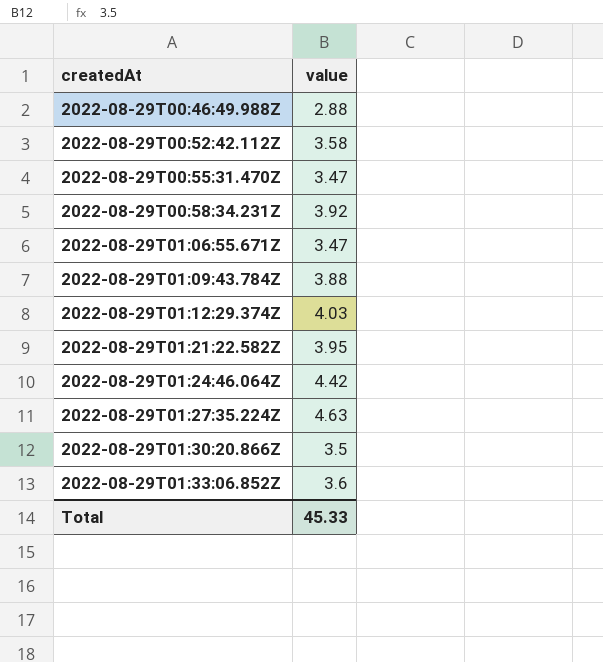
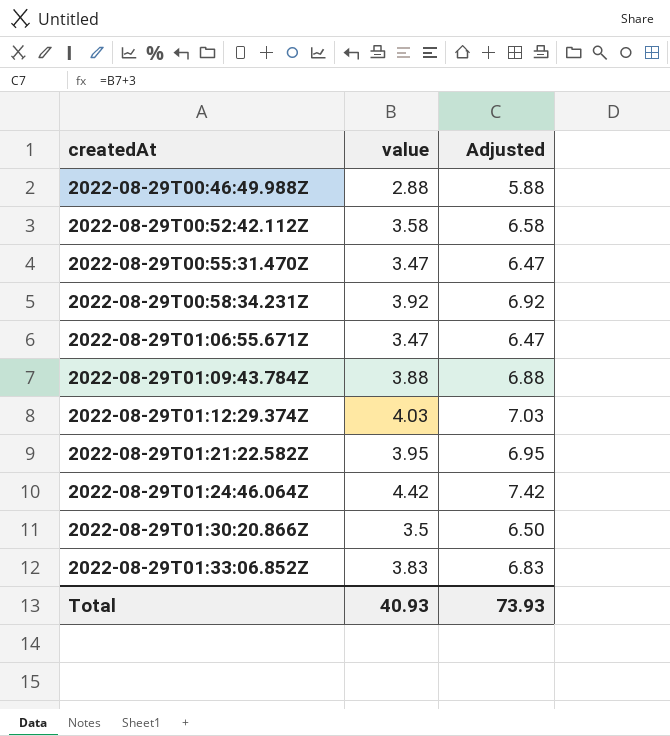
column Adjusted | formula: none -> [value] + 3
row 2022-08-29T01:27:35.224Z: 4.63 -> none
2022-08-29T01:33:06.852Z | value: 3.6 -> 3.83
Total | value: 45.33 -> 40.93

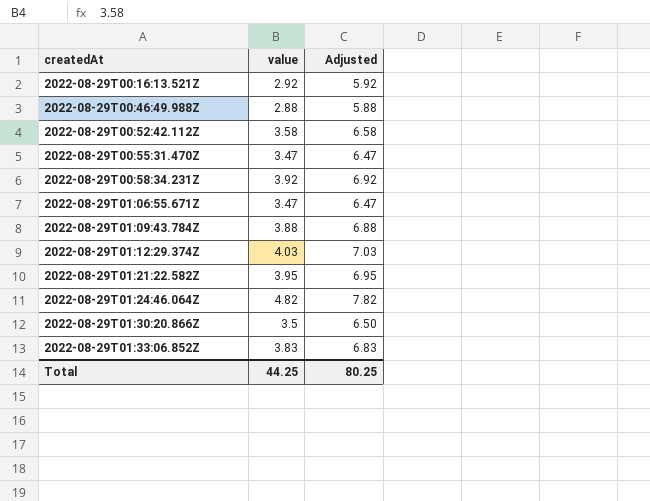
row 2022-08-29T00:16:13.521Z: none -> 2.92 | 5.92
2022-08-29T01:24:46.064Z | value: 4.42 -> 4.82
2022-08-29T01:24:46.064Z | Adjusted: 7.42 -> 7.82
Total | value: 40.93 -> 44.25
Total | Adjusted: 73.93 -> 80.25

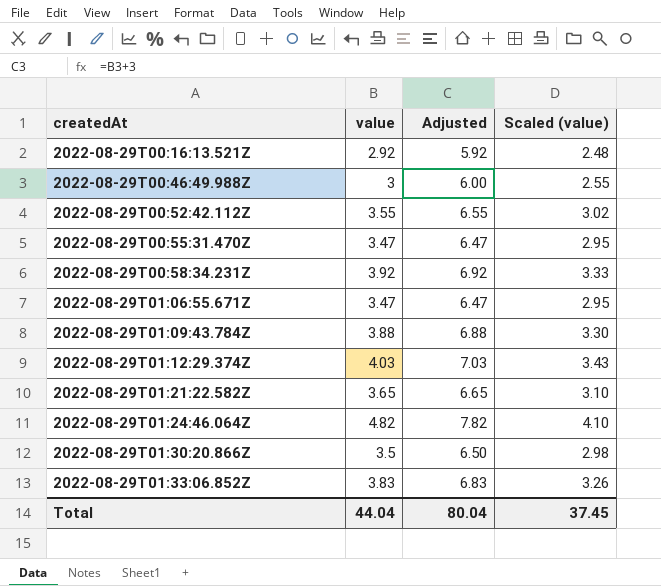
column Scaled (value) | formula: none -> [value] * 0.85
2022-08-29T00:46:49.988Z | value: 2.88 -> 3
2022-08-29T00:46:49.988Z | Adjusted: 5.88 -> 6.00
2022-08-29T00:52:42.112Z | value: 3.58 -> 3.55
2022-08-29T00:52:42.112Z | Adjusted: 6.58 -> 6.55
2022-08-29T01:21:22.582Z | value: 3.95 -> 3.65
2022-08-29T01:21:22.582Z | Adjusted: 6.95 -> 6.65
Total | value: 44.25 -> 44.04
Total | Adjusted: 80.25 -> 80.04

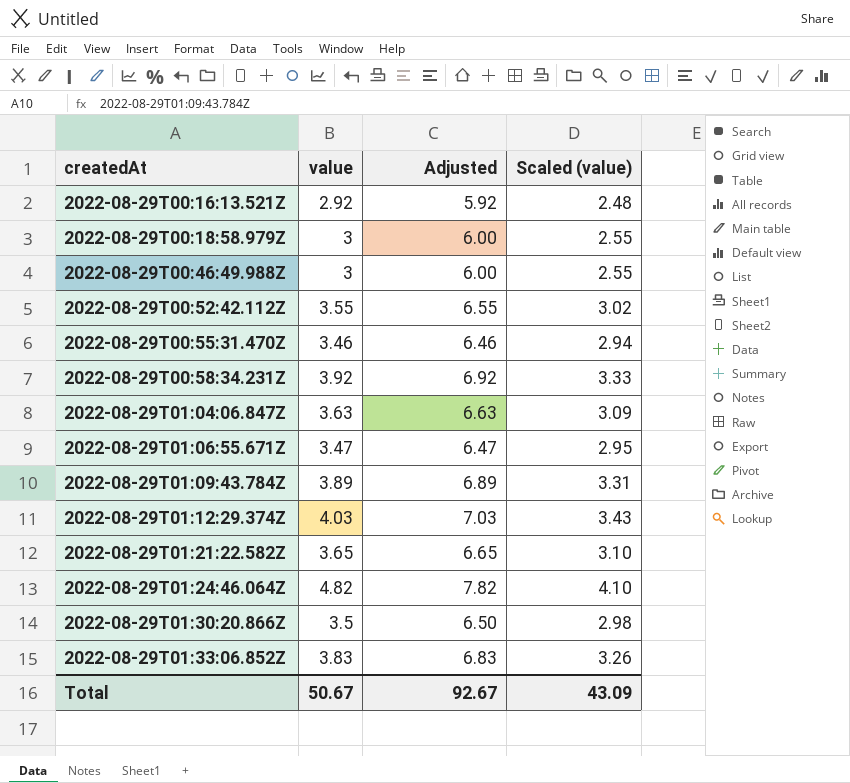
row 2022-08-29T00:18:58.979Z: none -> 3 | 6.00 | 2.55
2022-08-29T00:55:31.470Z | value: 3.47 -> 3.46
2022-08-29T00:55:31.470Z | Adjusted: 6.47 -> 6.46
2022-08-29T00:55:31.470Z | Scaled (value): 2.95 -> 2.94
row 2022-08-29T01:04:06.847Z: none -> 3.63 | 6.63 | 3.09
2022-08-29T01:09:43.784Z | value: 3.88 -> 3.89
2022-08-29T01:09:43.784Z | Adjusted: 6.88 -> 6.89
2022-08-29T01:09:43.784Z | Scaled (value): 3.30 -> 3.31
Total | value: 44.04 -> 50.67
Total | Adjusted: 80.04 -> 92.67
Total | Scaled (value): 37.45 -> 43.09

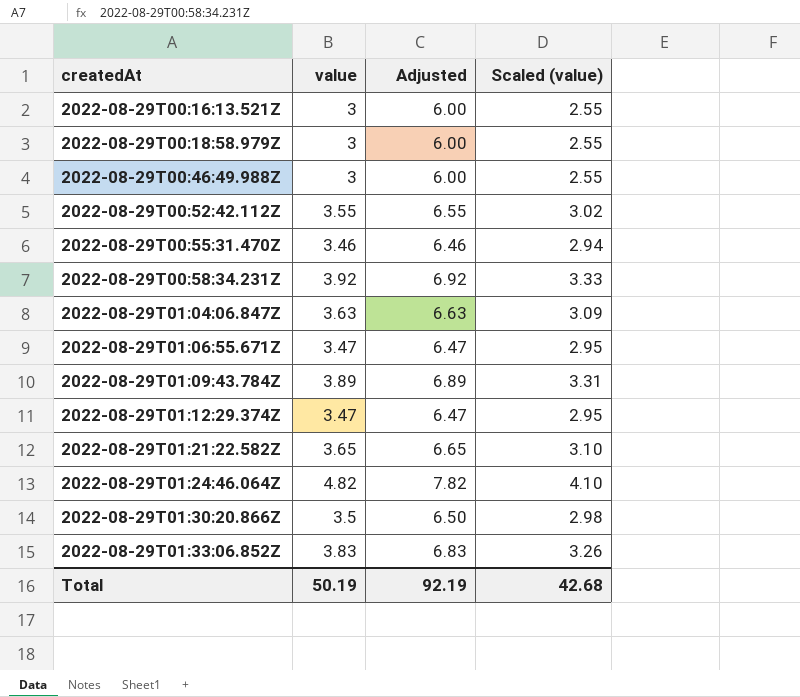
2022-08-29T00:16:13.521Z | value: 2.92 -> 3
2022-08-29T00:16:13.521Z | Adjusted: 5.92 -> 6.00
2022-08-29T00:16:13.521Z | Scaled (value): 2.48 -> 2.55
2022-08-29T01:12:29.374Z | value: 4.03 -> 3.47
2022-08-29T01:12:29.374Z | Adjusted: 7.03 -> 6.47
2022-08-29T01:12:29.374Z | Scaled (value): 3.43 -> 2.95
Total | value: 50.67 -> 50.19
Total | Adjusted: 92.67 -> 92.19
Total | Scaled (value): 43.09 -> 42.68

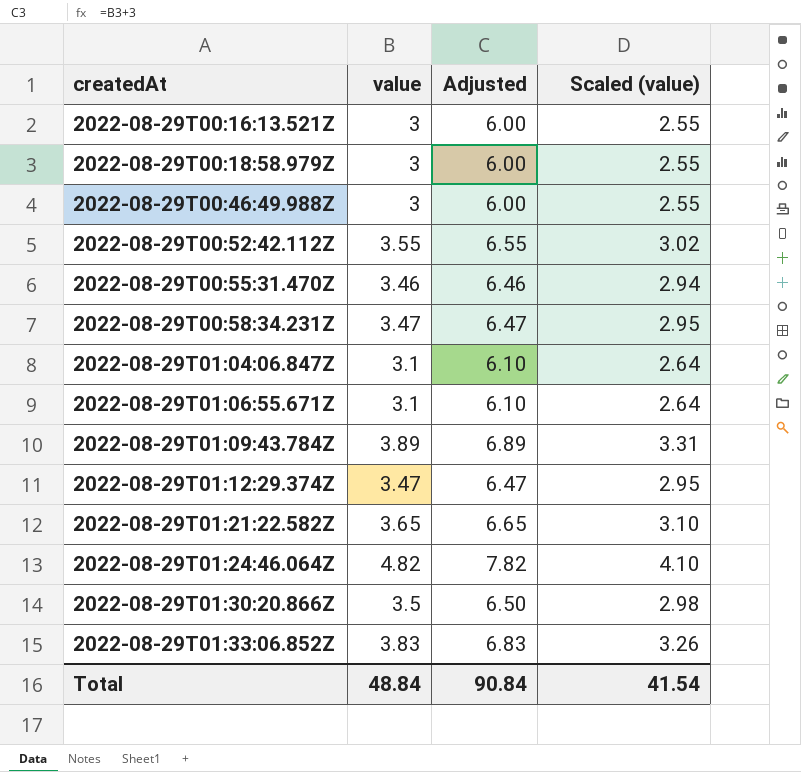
2022-08-29T00:58:34.231Z | value: 3.92 -> 3.47
2022-08-29T00:58:34.231Z | Adjusted: 6.92 -> 6.47
2022-08-29T00:58:34.231Z | Scaled (value): 3.33 -> 2.95
2022-08-29T01:04:06.847Z | value: 3.63 -> 3.1
2022-08-29T01:04:06.847Z | Adjusted: 6.63 -> 6.10
2022-08-29T01:04:06.847Z | Scaled (value): 3.09 -> 2.64
2022-08-29T01:06:55.671Z | value: 3.47 -> 3.1
2022-08-29T01:06:55.671Z | Adjusted: 6.47 -> 6.10
2022-08-29T01:06:55.671Z | Scaled (value): 2.95 -> 2.64
Total | value: 50.19 -> 48.84
Total | Adjusted: 92.19 -> 90.84
Total | Scaled (value): 42.68 -> 41.54

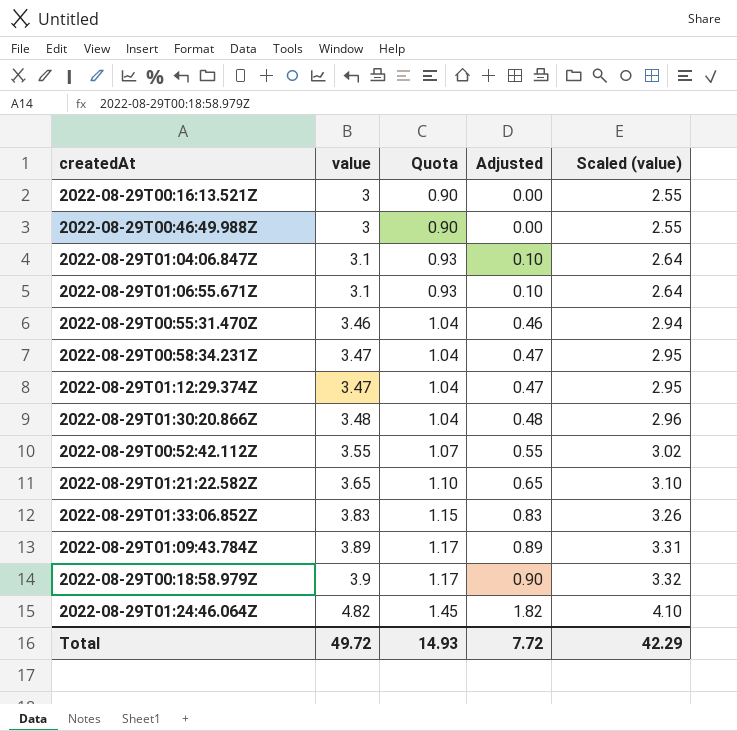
row order: createdAt ascending -> value ascending
column Quota | formula: none -> [value] * 0.3
column Adjusted | formula: [value] + 3 -> [value] - 3
2022-08-29T01:30:20.866Z | value: 3.5 -> 3.48
2022-08-29T01:30:20.866Z | Scaled (value): 2.98 -> 2.96
2022-08-29T00:18:58.979Z | value: 3 -> 3.9
2022-08-29T00:18:58.979Z | Scaled (value): 2.55 -> 3.32
Total | value: 48.84 -> 49.72
Total | Adjusted: 90.84 -> 7.72
Total | Scaled (value): 41.54 -> 42.29

